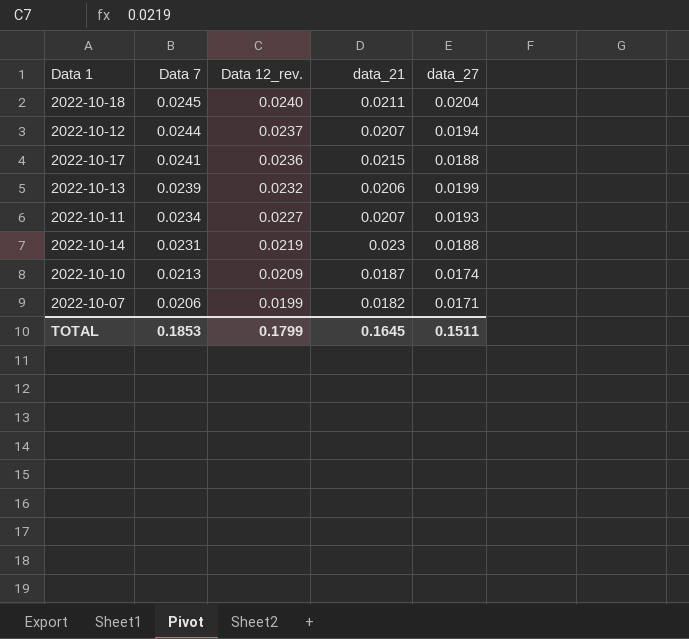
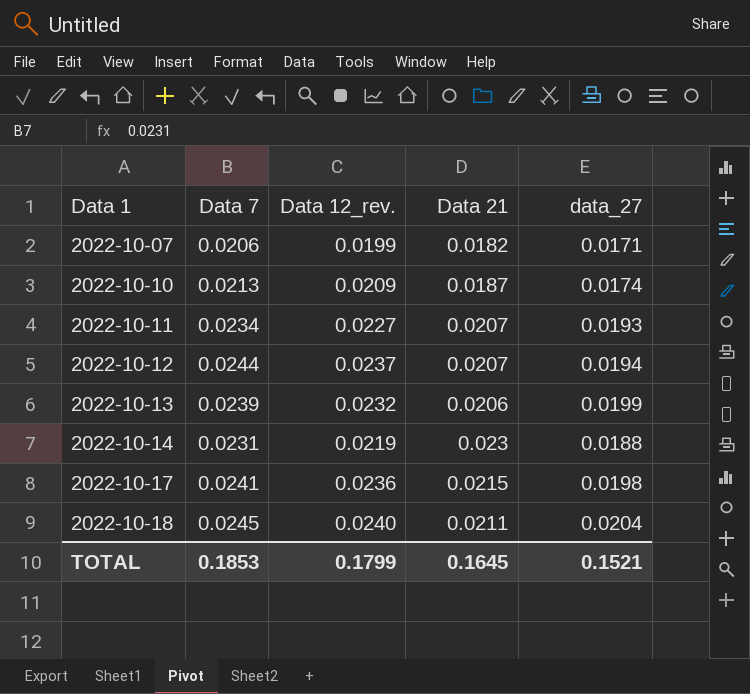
row order: Data 7 descending -> Data 1 ascending
column name: data_21 -> Data 21
2022-10-17 | data_27: 0.0188 -> 0.0198
TOTAL | data_27: 0.1511 -> 0.1521

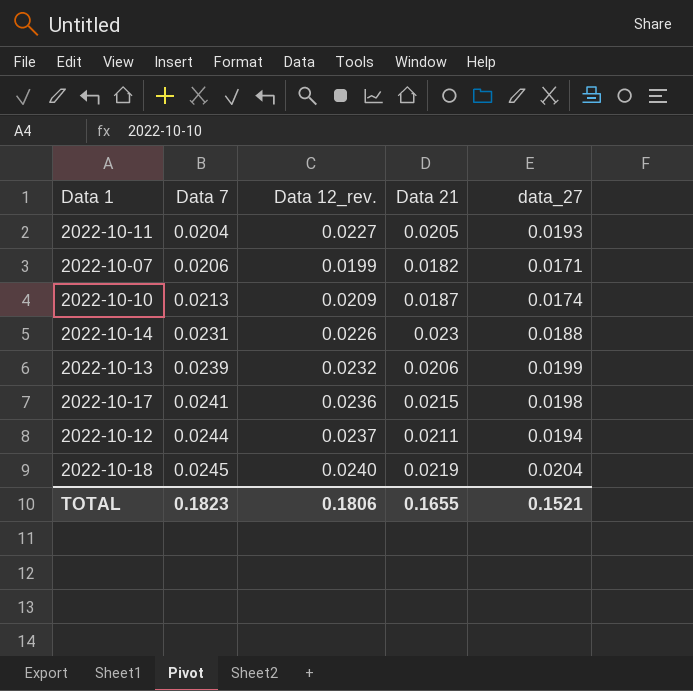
row order: Data 1 ascending -> Data 7 ascending
2022-10-11 | Data 7: 0.0234 -> 0.0204
2022-10-11 | Data 21: 0.0207 -> 0.0205
2022-10-14 | Data 12_rev.: 0.0219 -> 0.0226
2022-10-12 | Data 21: 0.0207 -> 0.0211
2022-10-18 | Data 21: 0.0211 -> 0.0219
TOTAL | Data 7: 0.1853 -> 0.1823
TOTAL | Data 12_rev.: 0.1799 -> 0.1806
TOTAL | Data 21: 0.1645 -> 0.1655

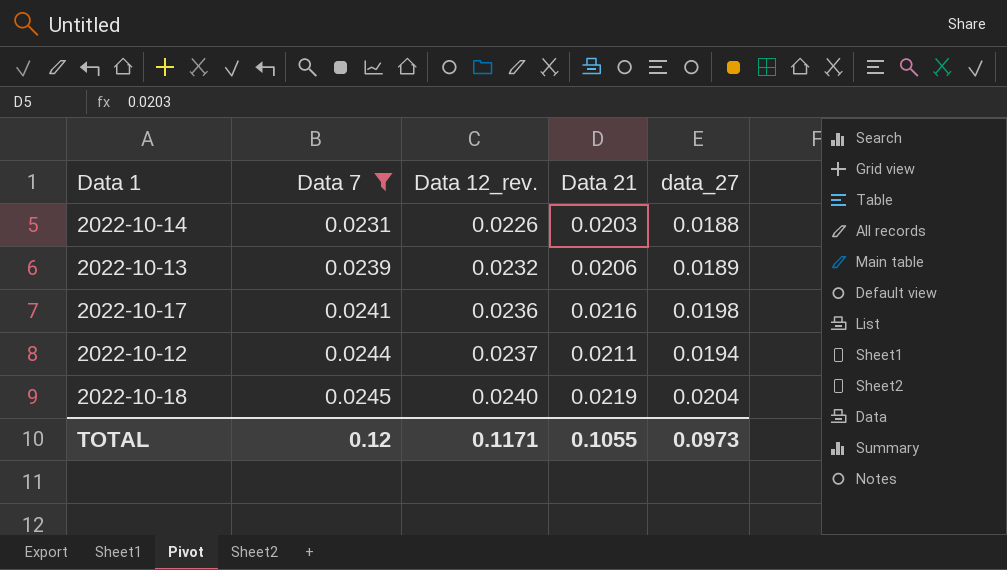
filter: none -> Data 7 >= 0.0231
2022-10-14 | Data 21: 0.023 -> 0.0203
2022-10-13 | data_27: 0.0199 -> 0.0189
2022-10-17 | Data 21: 0.0215 -> 0.0216
TOTAL | Data 7: 0.1823 -> 0.12
TOTAL | Data 12_rev.: 0.1806 -> 0.1171
TOTAL | Data 21: 0.1655 -> 0.1055
TOTAL | data_27: 0.1521 -> 0.0973

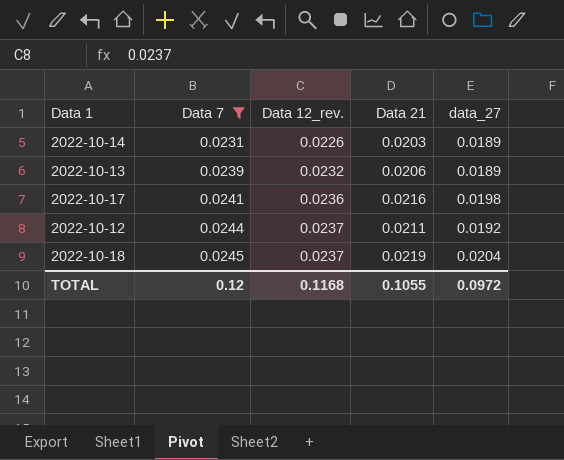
2022-10-14 | data_27: 0.0188 -> 0.0189
2022-10-12 | data_27: 0.0194 -> 0.0192
2022-10-18 | Data 12_rev.: 0.0240 -> 0.0237
TOTAL | Data 12_rev.: 0.1171 -> 0.1168
TOTAL | data_27: 0.0973 -> 0.0972

